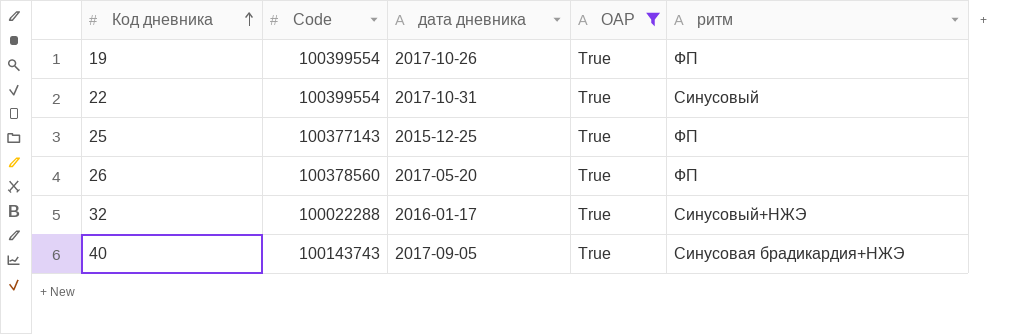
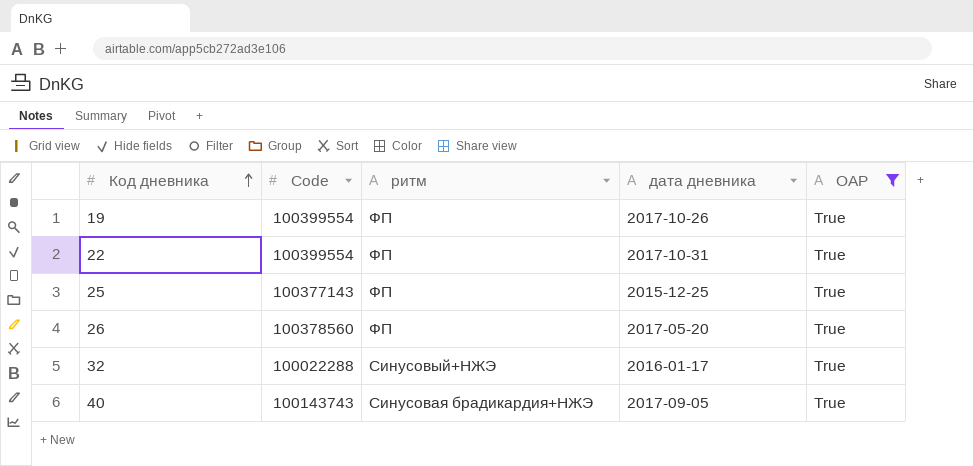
column ритм | position: 5 -> 3
22 | ритм: Синусовый -> ФП

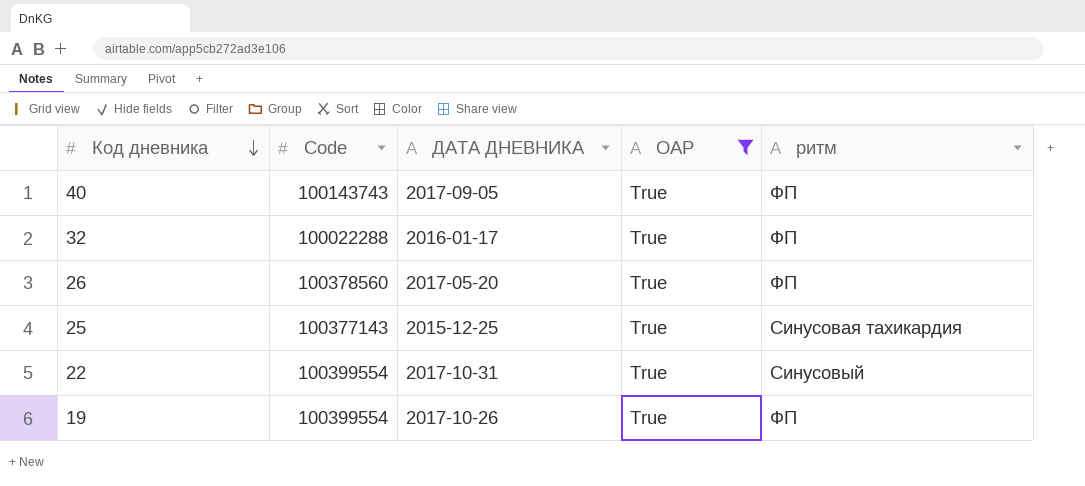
row order: Код дневника ascending -> Код дневника descending
column name: дата дневника -> ДАТА ДНЕВНИКА
column ритм | position: 3 -> 5
40 | ритм: Синусовая брадикардия+НЖЭ -> ФП
32 | ритм: Синусовый+НЖЭ -> ФП
25 | ритм: ФП -> Синусовая тахикардия
22 | ритм: ФП -> Синусовый

